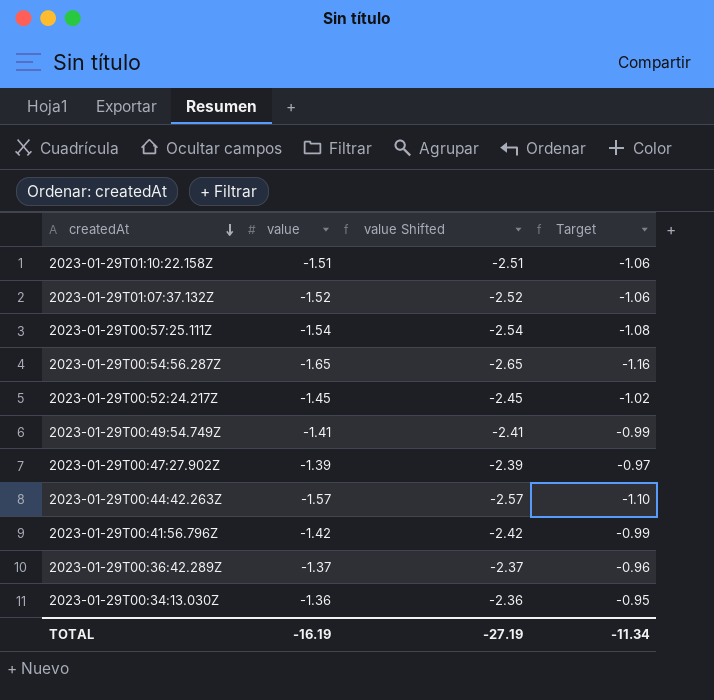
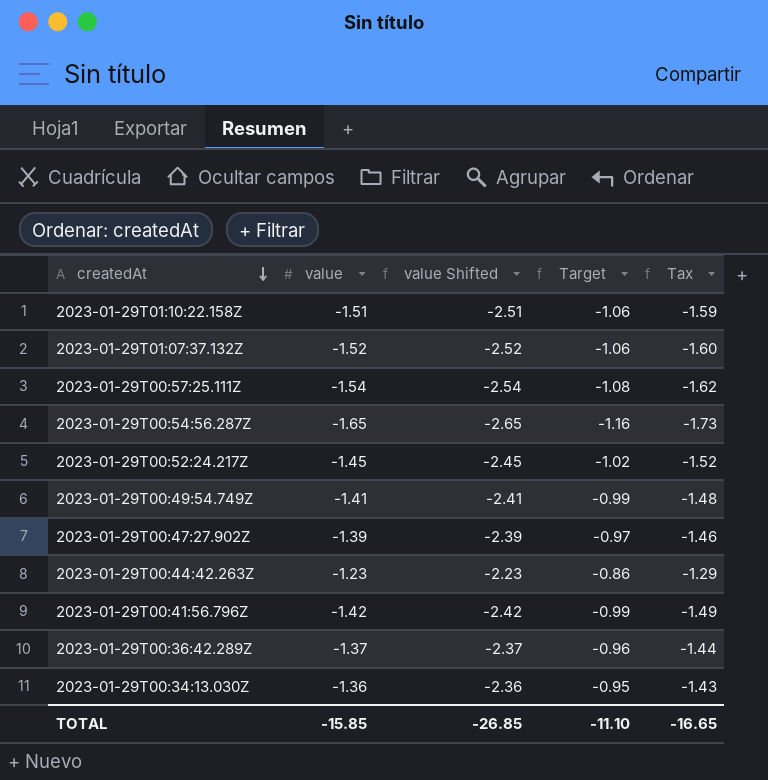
column Tax | formula: none -> [value] * 1.05
2023-01-29T00:44:42.263Z | value: -1.57 -> -1.23
2023-01-29T00:44:42.263Z | value Shifted: -2.57 -> -2.23
2023-01-29T00:44:42.263Z | Target: -1.10 -> -0.86
TOTAL | value: -16.19 -> -15.85
TOTAL | value Shifted: -27.19 -> -26.85
TOTAL | Target: -11.34 -> -11.10

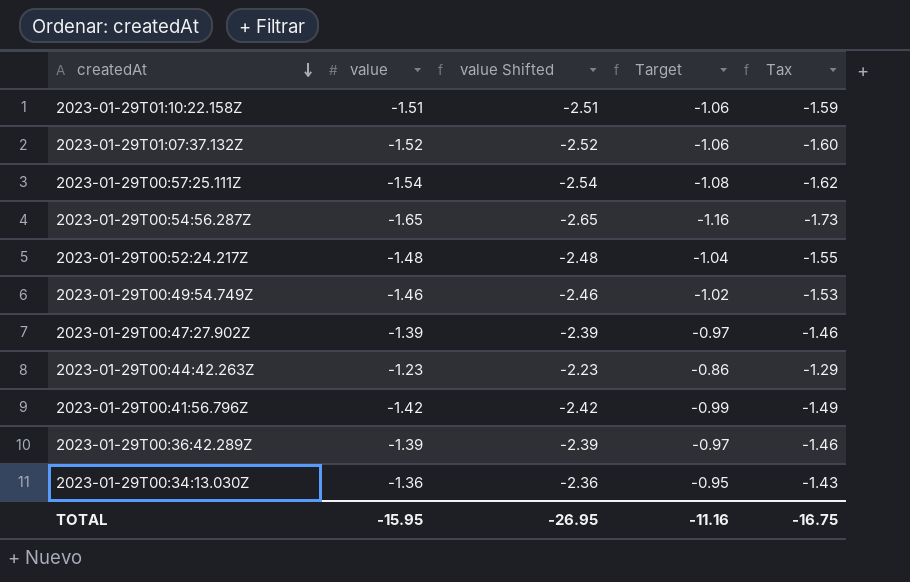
2023-01-29T00:52:24.217Z | value: -1.45 -> -1.48
2023-01-29T00:52:24.217Z | value Shifted: -2.45 -> -2.48
2023-01-29T00:52:24.217Z | Target: -1.02 -> -1.04
2023-01-29T00:52:24.217Z | Tax: -1.52 -> -1.55
2023-01-29T00:49:54.749Z | value: -1.41 -> -1.46
2023-01-29T00:49:54.749Z | value Shifted: -2.41 -> -2.46
2023-01-29T00:49:54.749Z | Target: -0.99 -> -1.02
2023-01-29T00:49:54.749Z | Tax: -1.48 -> -1.53
2023-01-29T00:36:42.289Z | value: -1.37 -> -1.39
2023-01-29T00:36:42.289Z | value Shifted: -2.37 -> -2.39
2023-01-29T00:36:42.289Z | Target: -0.96 -> -0.97
2023-01-29T00:36:42.289Z | Tax: -1.44 -> -1.46
TOTAL | value: -15.85 -> -15.95
TOTAL | value Shifted: -26.85 -> -26.95
TOTAL | Target: -11.10 -> -11.16
TOTAL | Tax: -16.65 -> -16.75

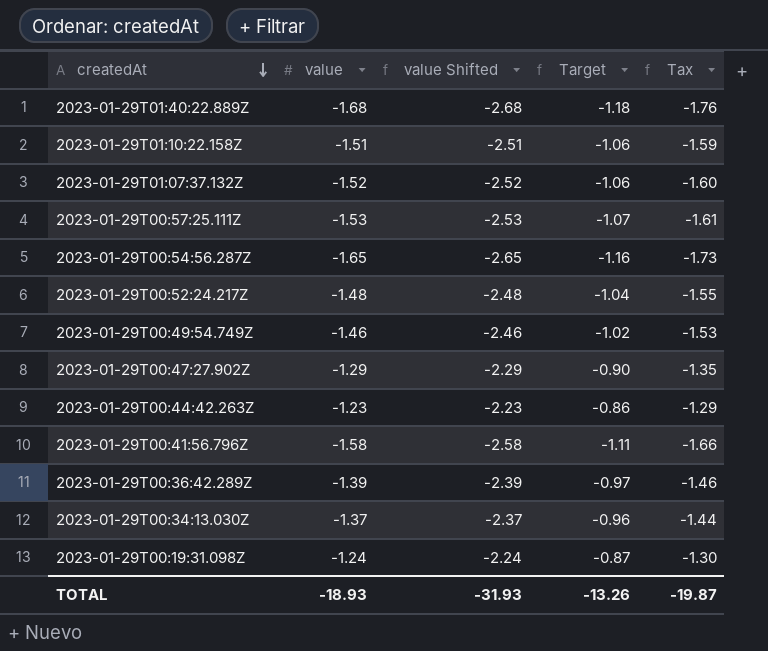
row 2023-01-29T01:40:22.889Z: none -> -1.68 | -2.68 | -1.18 | -1.76
2023-01-29T00:57:25.111Z | value: -1.54 -> -1.53
2023-01-29T00:57:25.111Z | value Shifted: -2.54 -> -2.53
2023-01-29T00:57:25.111Z | Target: -1.08 -> -1.07
2023-01-29T00:57:25.111Z | Tax: -1.62 -> -1.61
2023-01-29T00:47:27.902Z | value: -1.39 -> -1.29
2023-01-29T00:47:27.902Z | value Shifted: -2.39 -> -2.29
2023-01-29T00:47:27.902Z | Target: -0.97 -> -0.90
2023-01-29T00:47:27.902Z | Tax: -1.46 -> -1.35
2023-01-29T00:41:56.796Z | value: -1.42 -> -1.58
2023-01-29T00:41:56.796Z | value Shifted: -2.42 -> -2.58
2023-01-29T00:41:56.796Z | Target: -0.99 -> -1.11
2023-01-29T00:41:56.796Z | Tax: -1.49 -> -1.66
2023-01-29T00:34:13.030Z | value: -1.36 -> -1.37
2023-01-29T00:34:13.030Z | value Shifted: -2.36 -> -2.37
2023-01-29T00:34:13.030Z | Target: -0.95 -> -0.96
2023-01-29T00:34:13.030Z | Tax: -1.43 -> -1.44
row 2023-01-29T00:19:31.098Z: none -> -1.24 | -2.24 | -0.87 | -1.30
TOTAL | value: -15.95 -> -18.93
TOTAL | value Shifted: -26.95 -> -31.93
TOTAL | Target: -11.16 -> -13.26
TOTAL | Tax: -16.75 -> -19.87

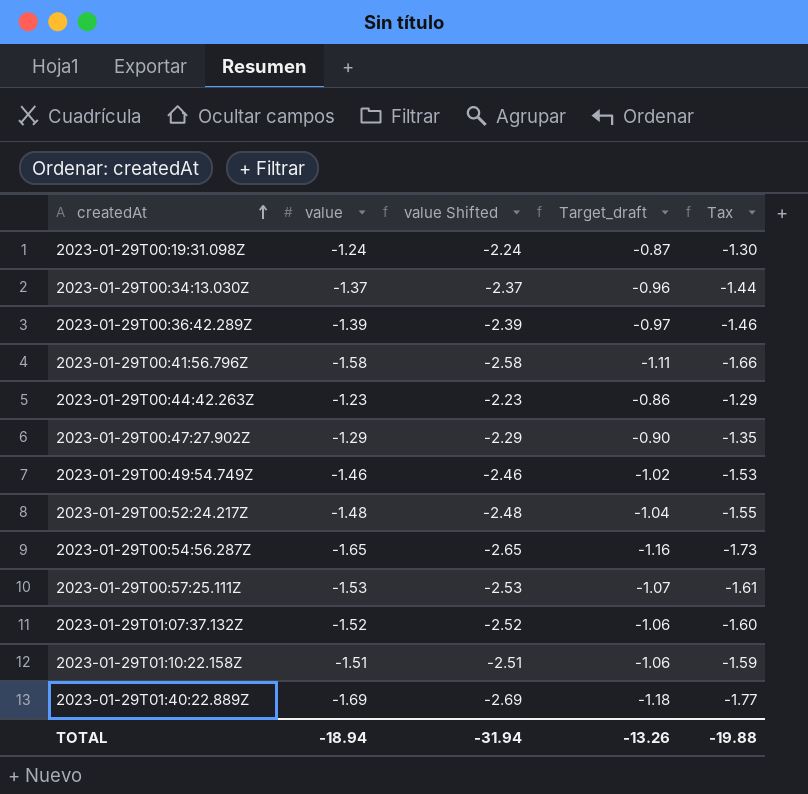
row order: createdAt descending -> createdAt ascending
column name: Target -> Target_draft
2023-01-29T01:40:22.889Z | value: -1.68 -> -1.69
2023-01-29T01:40:22.889Z | value Shifted: -2.68 -> -2.69
2023-01-29T01:40:22.889Z | Tax: -1.76 -> -1.77
TOTAL | value: -18.93 -> -18.94
TOTAL | value Shifted: -31.93 -> -31.94
TOTAL | Tax: -19.87 -> -19.88

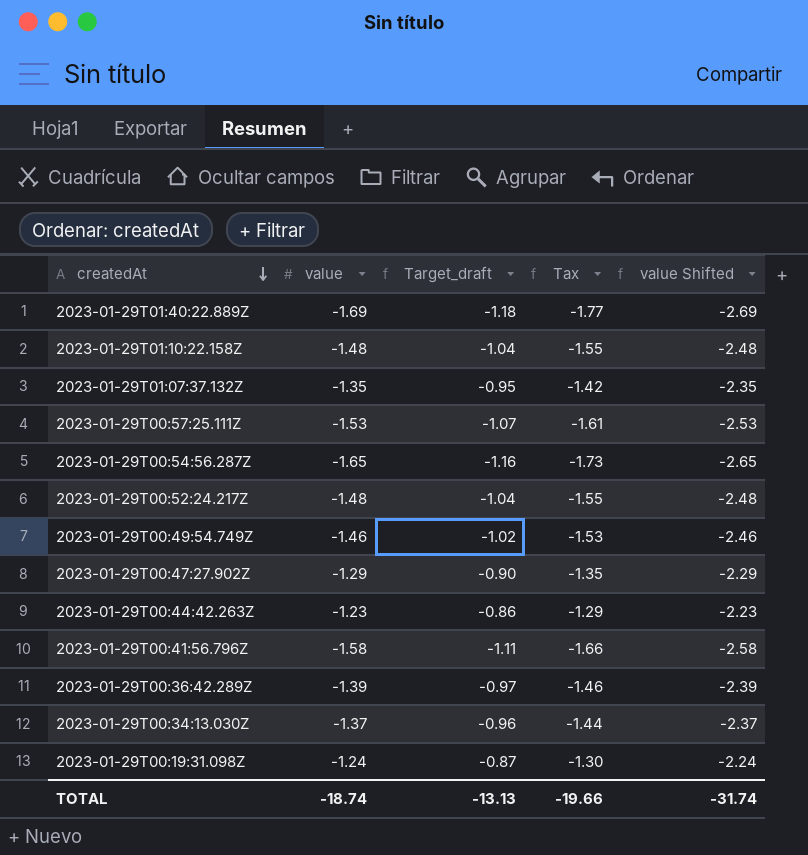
row order: createdAt ascending -> createdAt descending
column value Shifted | position: 3 -> 5
2023-01-29T01:10:22.158Z | value: -1.51 -> -1.48
2023-01-29T01:10:22.158Z | Target_draft: -1.06 -> -1.04
2023-01-29T01:10:22.158Z | Tax: -1.59 -> -1.55
2023-01-29T01:10:22.158Z | value Shifted: -2.51 -> -2.48
2023-01-29T01:07:37.132Z | value: -1.52 -> -1.35
2023-01-29T01:07:37.132Z | Target_draft: -1.06 -> -0.95
2023-01-29T01:07:37.132Z | Tax: -1.60 -> -1.42
2023-01-29T01:07:37.132Z | value Shifted: -2.52 -> -2.35
TOTAL | value: -18.94 -> -18.74
TOTAL | Target_draft: -13.26 -> -13.13
TOTAL | Tax: -19.88 -> -19.66
TOTAL | value Shifted: -31.94 -> -31.74

